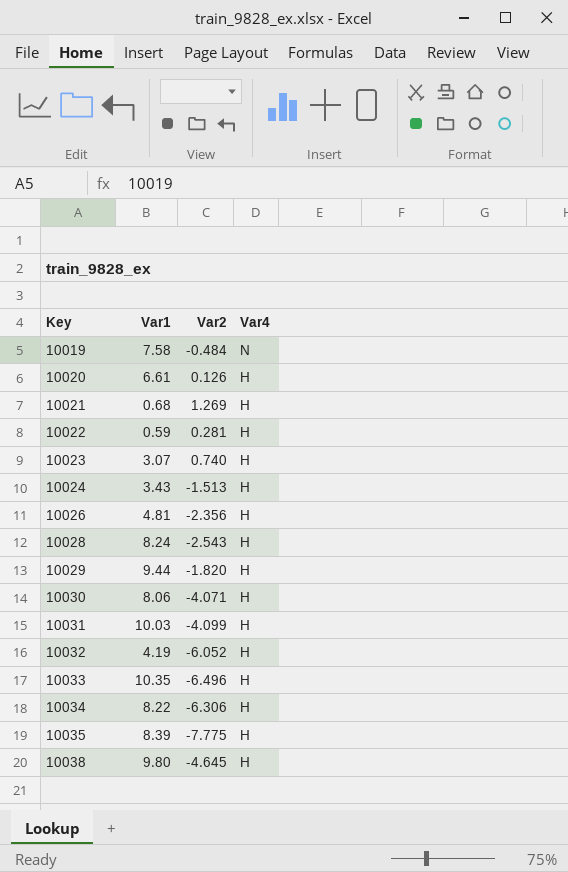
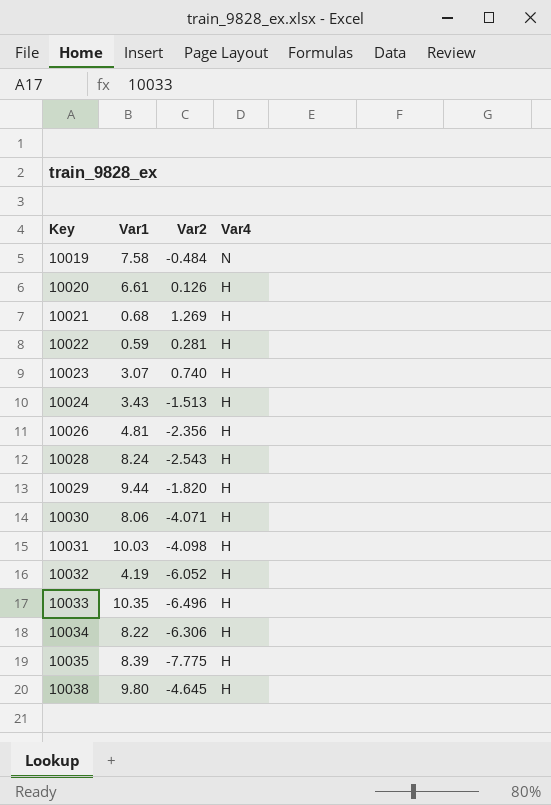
10031 | Var2: -4.099 -> -4.098

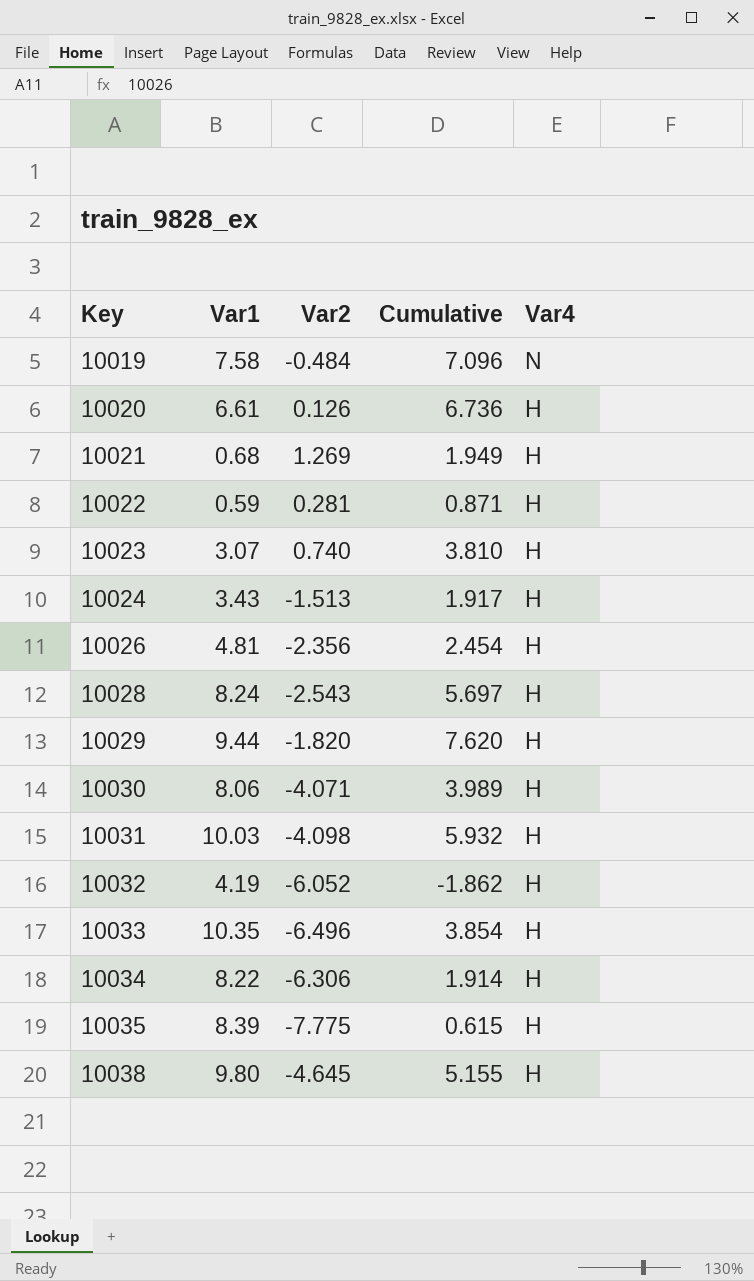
column Cumulative | formula: none -> [Var1] + [Var2]

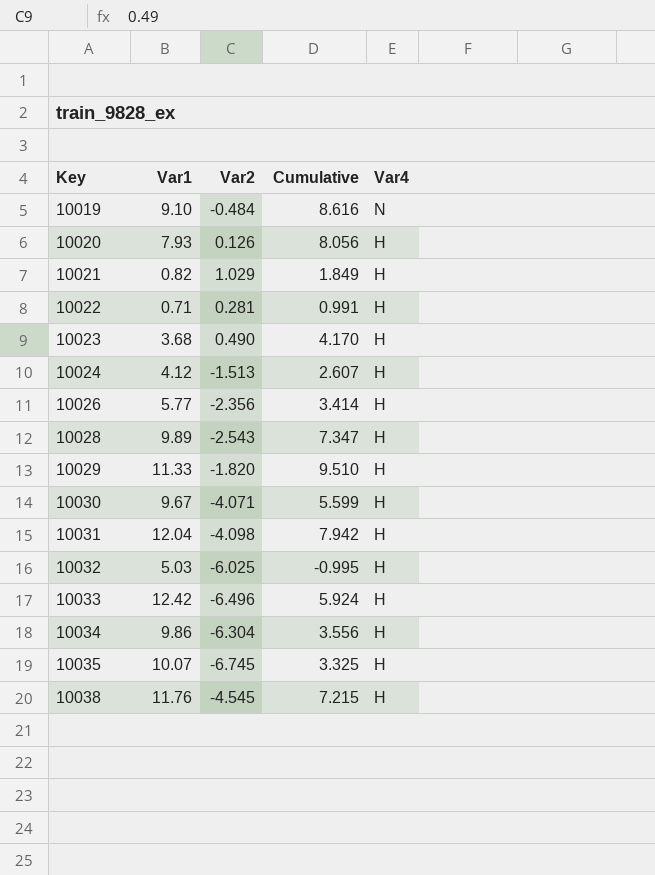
10019 | Var1: 7.58 -> 9.10
10019 | Cumulative: 7.096 -> 8.616
10020 | Var1: 6.61 -> 7.93
10020 | Cumulative: 6.736 -> 8.056
10021 | Var1: 0.68 -> 0.82
10021 | Var2: 1.269 -> 1.029
10021 | Cumulative: 1.949 -> 1.849
10022 | Var1: 0.59 -> 0.71
10022 | Cumulative: 0.871 -> 0.991
10023 | Var1: 3.07 -> 3.68
10023 | Var2: 0.740 -> 0.490
10023 | Cumulative: 3.810 -> 4.170
10024 | Var1: 3.43 -> 4.12
10024 | Cumulative: 1.917 -> 2.607
10026 | Var1: 4.81 -> 5.77
10026 | Cumulative: 2.454 -> 3.414
10028 | Var1: 8.24 -> 9.89
10028 | Cumulative: 5.697 -> 7.347
10029 | Var1: 9.44 -> 11.33
10029 | Cumulative: 7.620 -> 9.510
10030 | Var1: 8.06 -> 9.67
10030 | Cumulative: 3.989 -> 5.599
10031 | Var1: 10.03 -> 12.04
10031 | Cumulative: 5.932 -> 7.942
10032 | Var1: 4.19 -> 5.03
10032 | Var2: -6.052 -> -6.025
10032 | Cumulative: -1.862 -> -0.995
10033 | Var1: 10.35 -> 12.42
10033 | Cumulative: 3.854 -> 5.924
10034 | Var1: 8.22 -> 9.86
10034 | Var2: -6.306 -> -6.304
10034 | Cumulative: 1.914 -> 3.556
10035 | Var1: 8.39 -> 10.07
10035 | Var2: -7.775 -> -6.745
10035 | Cumulative: 0.615 -> 3.325
10038 | Var1: 9.80 -> 11.76
10038 | Var2: -4.645 -> -4.545
10038 | Cumulative: 5.155 -> 7.215

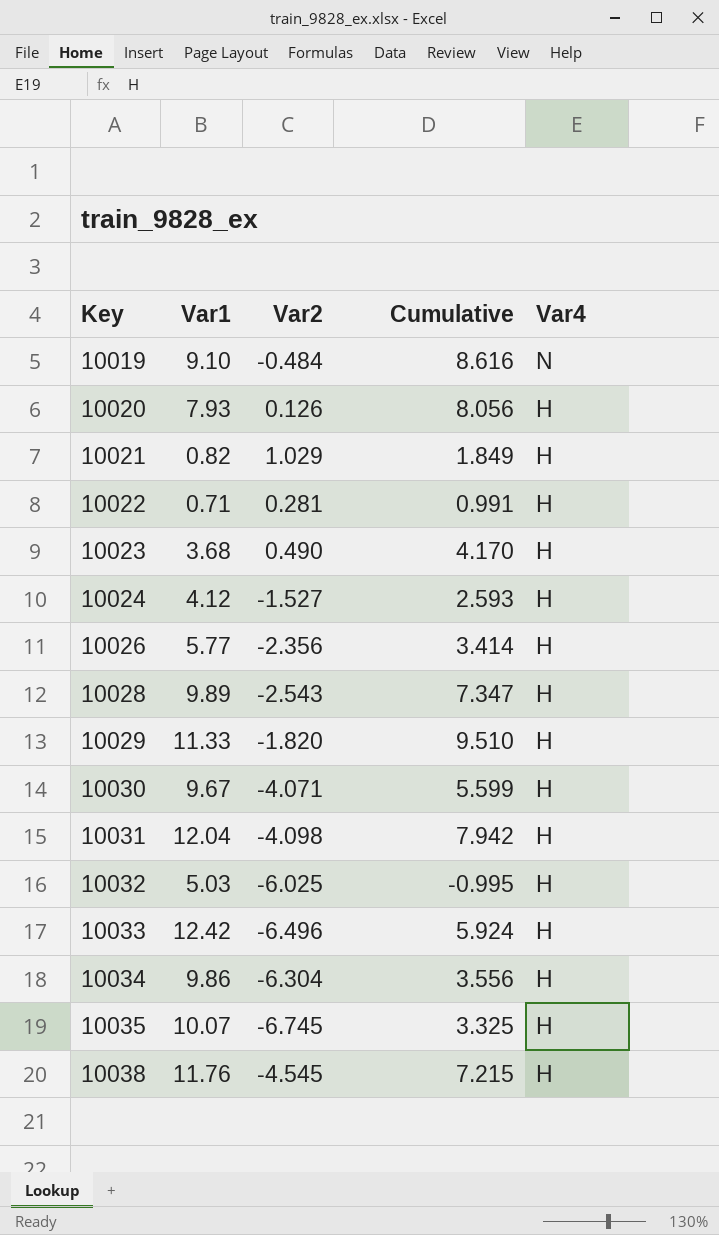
10024 | Var2: -1.513 -> -1.527
10024 | Cumulative: 2.607 -> 2.593

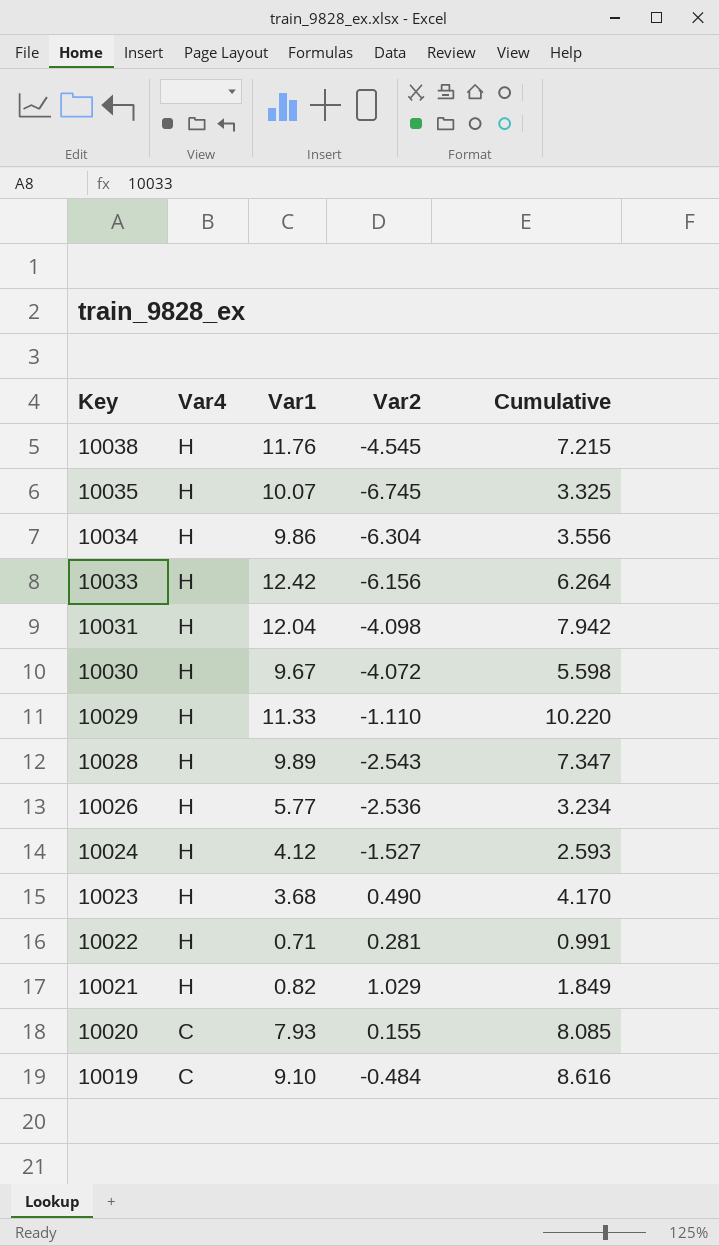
row order: Key ascending -> Key descending
column Var4 | position: 5 -> 2
row 10032: 5.03 | -6.025 | -0.995 | H -> none
10033 | Var2: -6.496 -> -6.156
10033 | Cumulative: 5.924 -> 6.264
10030 | Var2: -4.071 -> -4.072
10030 | Cumulative: 5.599 -> 5.598
10029 | Var2: -1.820 -> -1.110
10029 | Cumulative: 9.510 -> 10.220
10026 | Var2: -2.356 -> -2.536
10026 | Cumulative: 3.414 -> 3.234
10020 | Var4: H -> C
10020 | Var2: 0.126 -> 0.155
10020 | Cumulative: 8.056 -> 8.085
10019 | Var4: N -> C

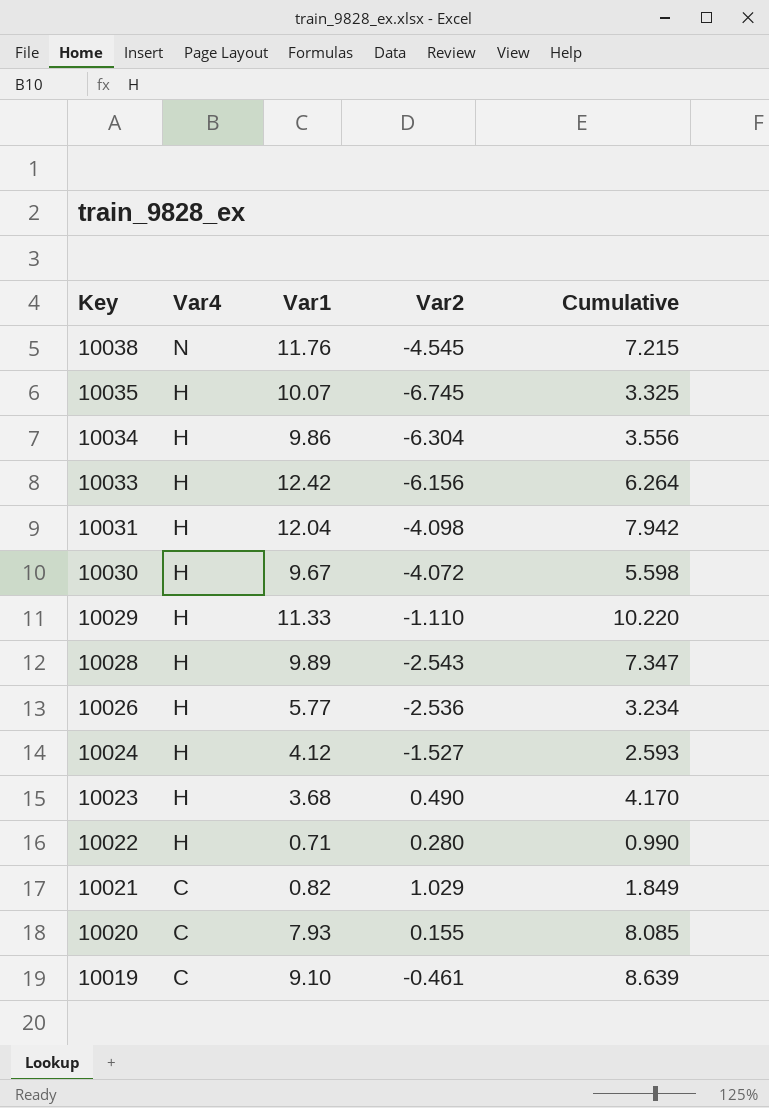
10038 | Var4: H -> N
10022 | Var2: 0.281 -> 0.280
10022 | Cumulative: 0.991 -> 0.990
10021 | Var4: H -> C
10019 | Var2: -0.484 -> -0.461
10019 | Cumulative: 8.616 -> 8.639

